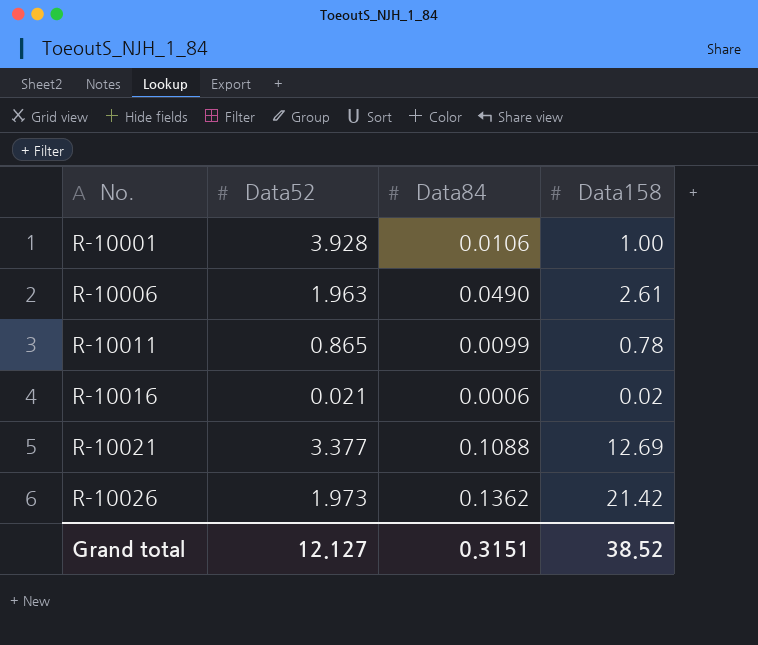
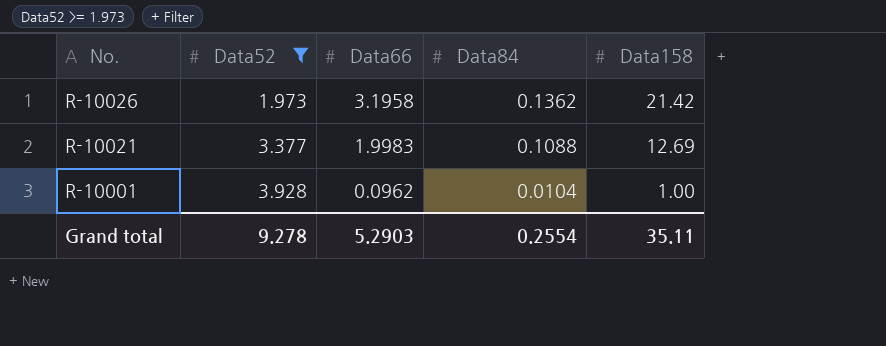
filter: none -> Data52 >= 1.973
row order: No. ascending -> No. descending
column Data66 | position: none -> 3
R-10001 | Data84: 0.0106 -> 0.0104
Grand total | Data52: 12.127 -> 9.278
Grand total | Data84: 0.3151 -> 0.2554
Grand total | Data158: 38.52 -> 35.11

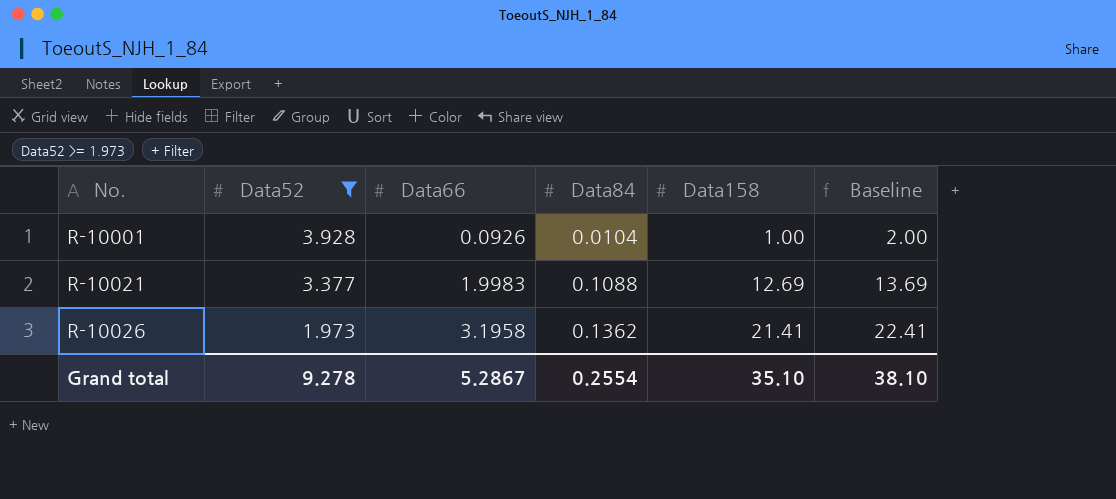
row order: No. descending -> No. ascending
column Baseline | formula: none -> [Data158] + 1
R-10001 | Data66: 0.0962 -> 0.0926
R-10026 | Data158: 21.42 -> 21.41
Grand total | Data66: 5.2903 -> 5.2867
Grand total | Data158: 35.11 -> 35.10

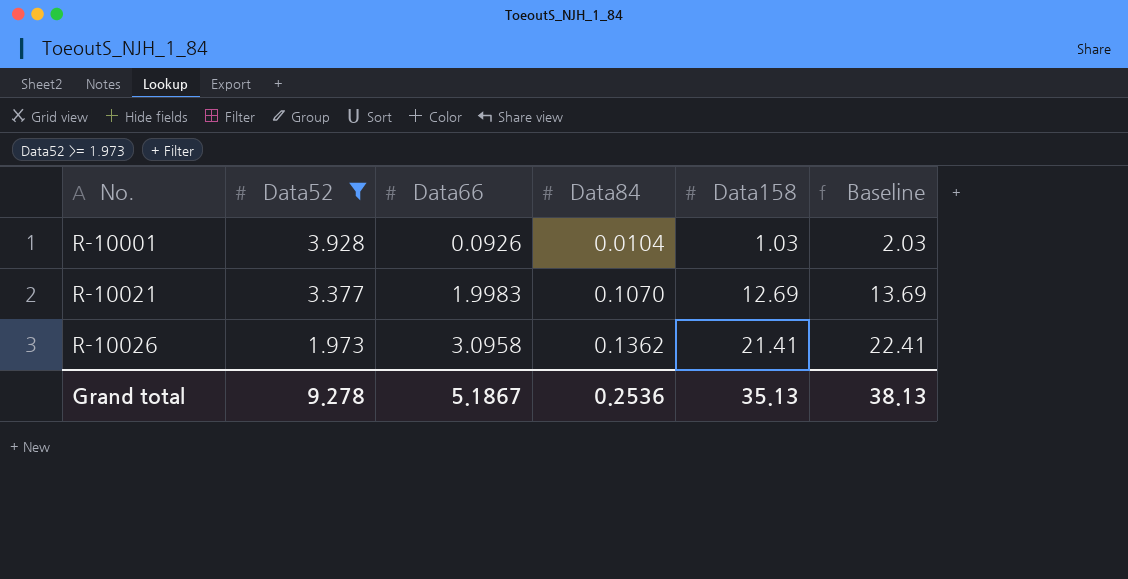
R-10001 | Data158: 1.00 -> 1.03
R-10001 | Baseline: 2.00 -> 2.03
R-10021 | Data84: 0.1088 -> 0.1070
R-10026 | Data66: 3.1958 -> 3.0958
Grand total | Data66: 5.2867 -> 5.1867
Grand total | Data84: 0.2554 -> 0.2536
Grand total | Data158: 35.10 -> 35.13
Grand total | Baseline: 38.10 -> 38.13

